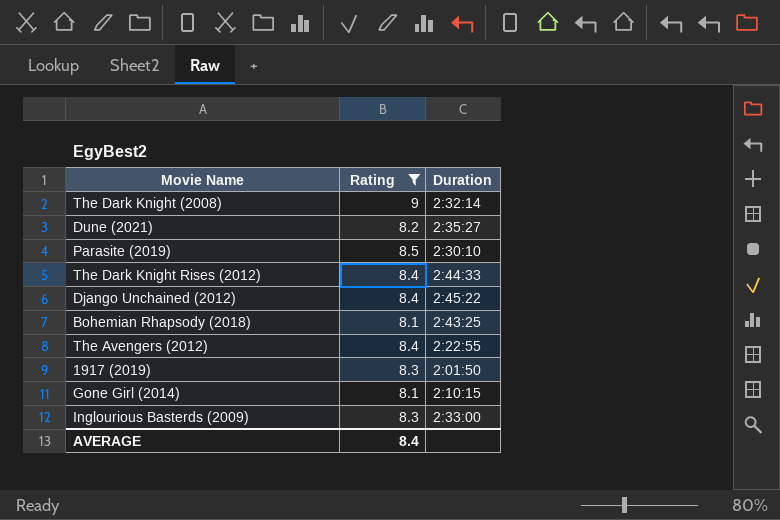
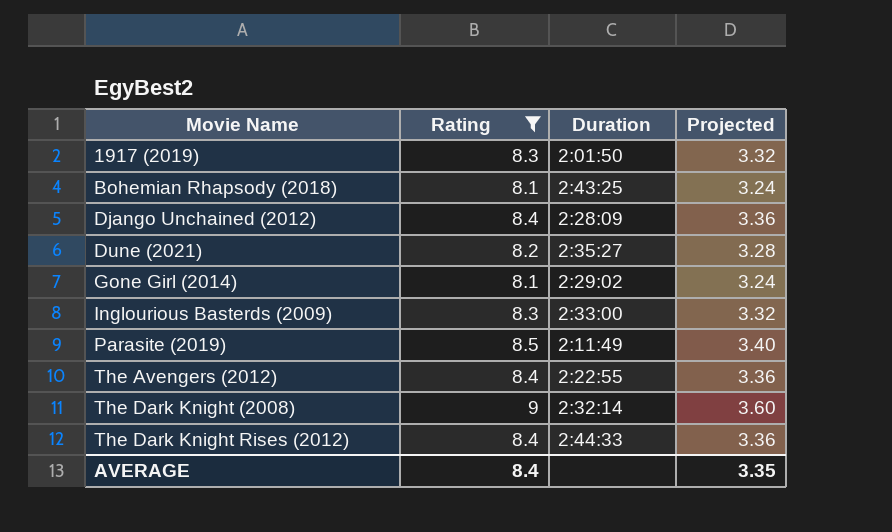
row order: none -> Movie Name ascending
column Projected | formula: none -> [Rating] * 0.4
Django Unchained (2012) | Duration: 2:45:22 -> 2:28:09
Gone Girl (2014) | Duration: 2:10:15 -> 2:29:02
Parasite (2019) | Duration: 2:30:10 -> 2:11:49

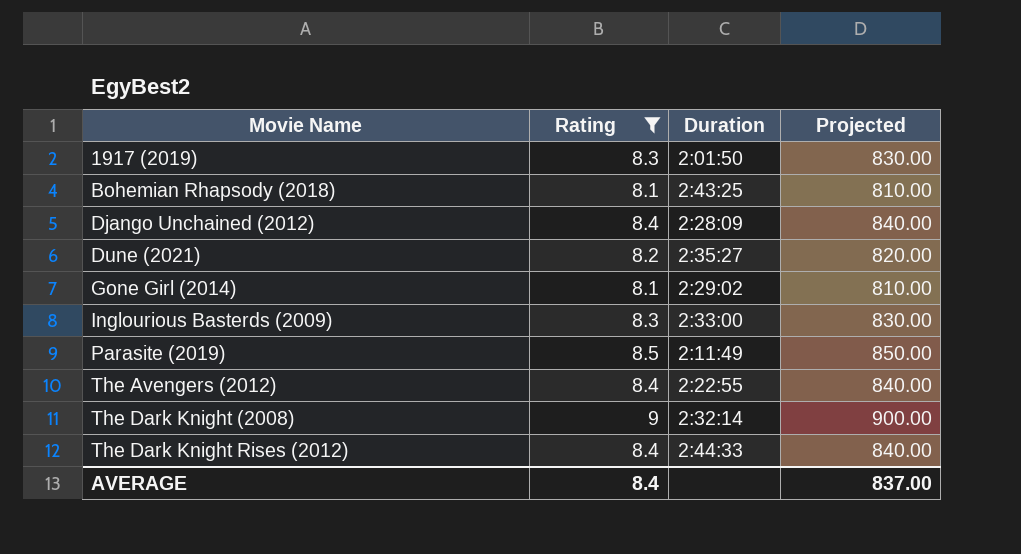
column Projected | formula: [Rating] * 0.4 -> [Rating] * 100
AVERAGE | Projected: 3.35 -> 837.00

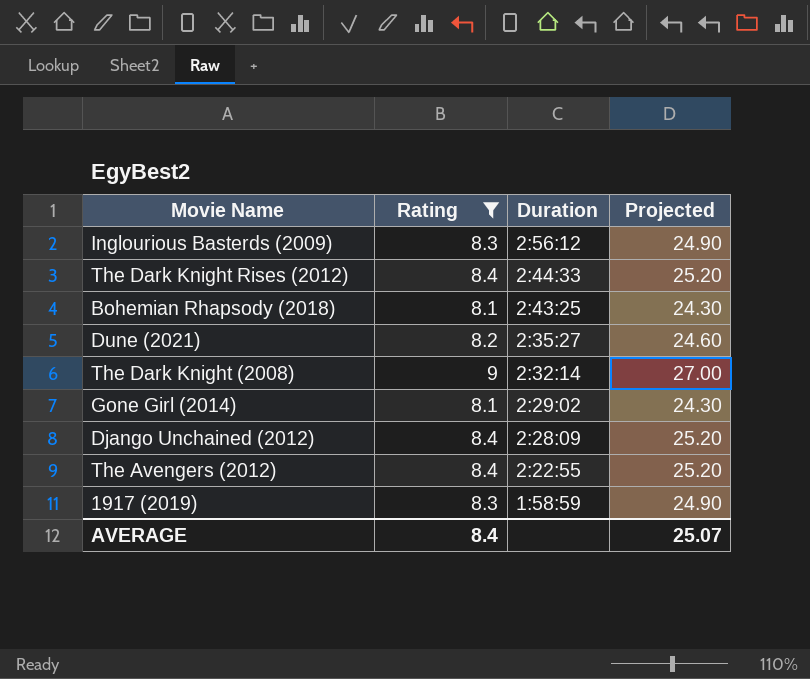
row order: Movie Name ascending -> Duration descending
column Projected | formula: [Rating] * 100 -> [Rating] * 3
row Parasite (2019): 8.5 | 2:11:49 | 850.00 -> none
Inglourious Basterds (2009) | Duration: 2:33:00 -> 2:56:12
1917 (2019) | Duration: 2:01:50 -> 1:58:59
AVERAGE | Projected: 837.00 -> 25.07

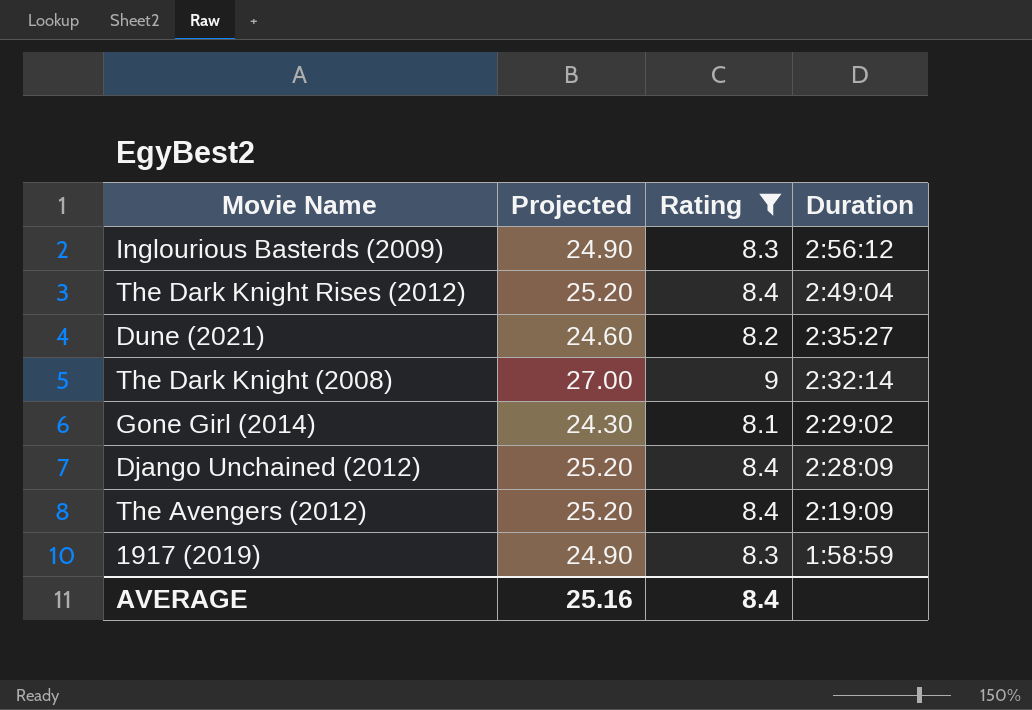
column Projected | position: 4 -> 2
row Bohemian Rhapsody (2018): 8.1 | 2:43:25 | 24.30 -> none
The Dark Knight Rises (2012) | Duration: 2:44:33 -> 2:49:04
The Avengers (2012) | Duration: 2:22:55 -> 2:19:09
AVERAGE | Projected: 25.07 -> 25.16

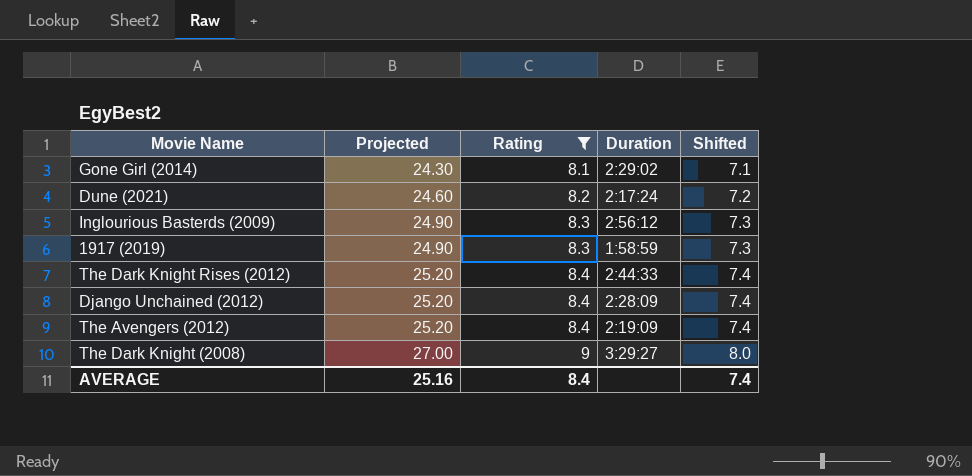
row order: Duration descending -> Projected ascending
column Shifted | formula: none -> [Rating] - 1
Dune (2021) | Duration: 2:35:27 -> 2:17:24
The Dark Knight Rises (2012) | Duration: 2:49:04 -> 2:44:33
The Dark Knight (2008) | Duration: 2:32:14 -> 3:29:27

